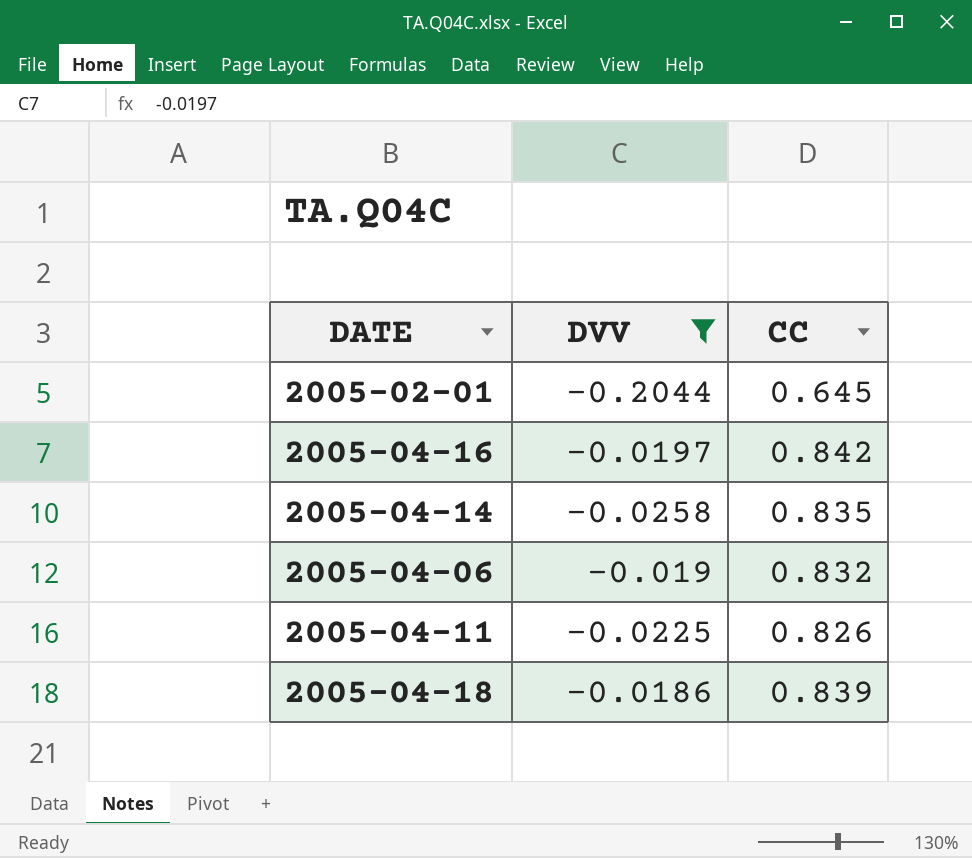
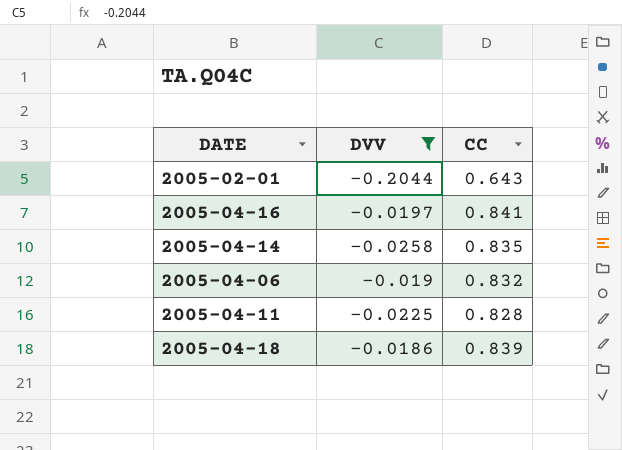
2005-02-01 | CC: 0.645 -> 0.643
2005-04-16 | CC: 0.842 -> 0.841
2005-04-11 | CC: 0.826 -> 0.828

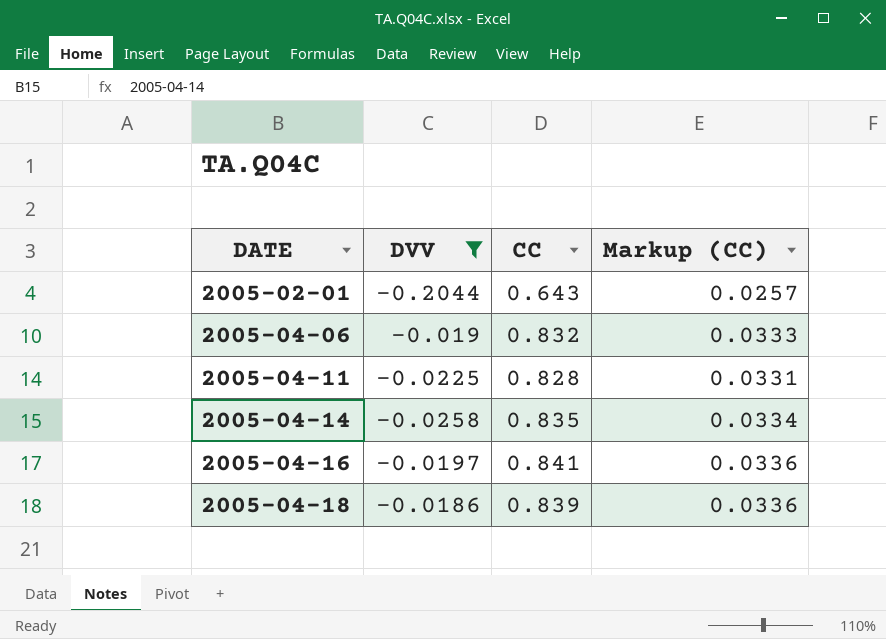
row order: none -> DATE ascending
column Markup (CC) | formula: none -> [CC] * 0.04

